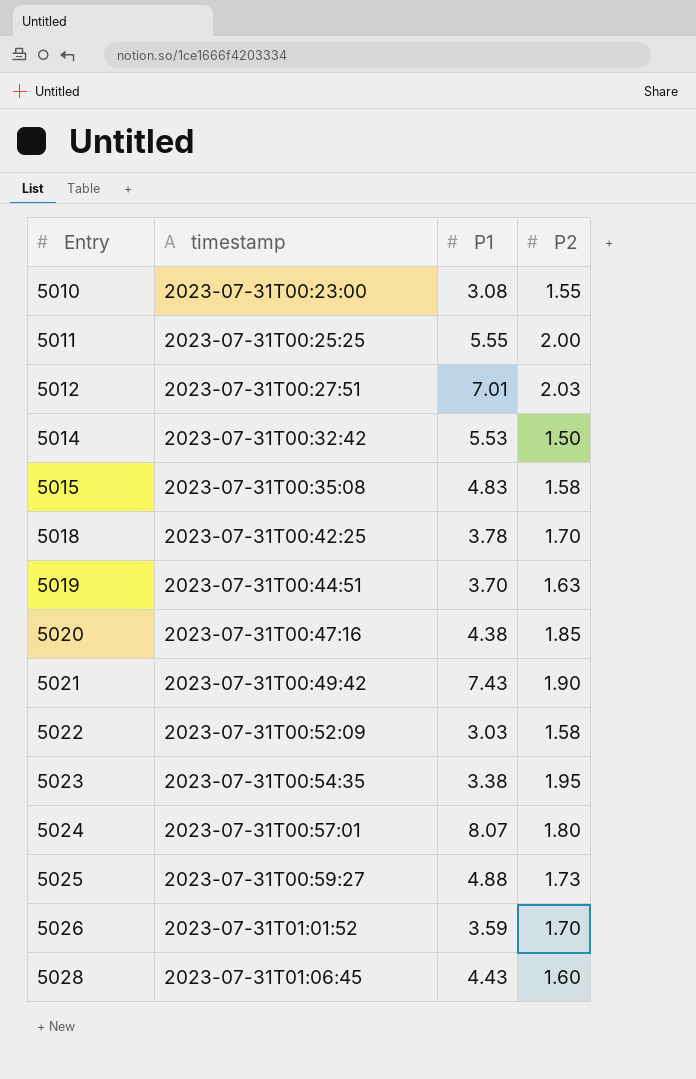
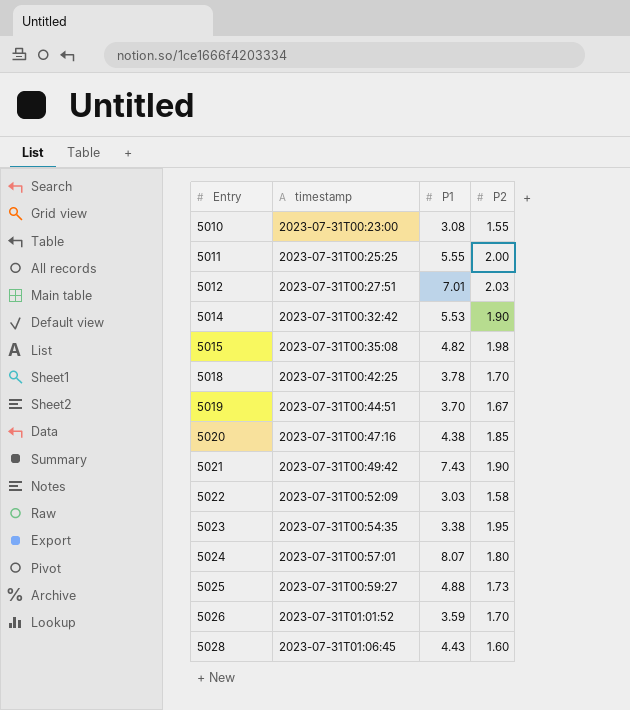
5014 | P2: 1.50 -> 1.90
5015 | P1: 4.83 -> 4.82
5015 | P2: 1.58 -> 1.98
5019 | P2: 1.63 -> 1.67

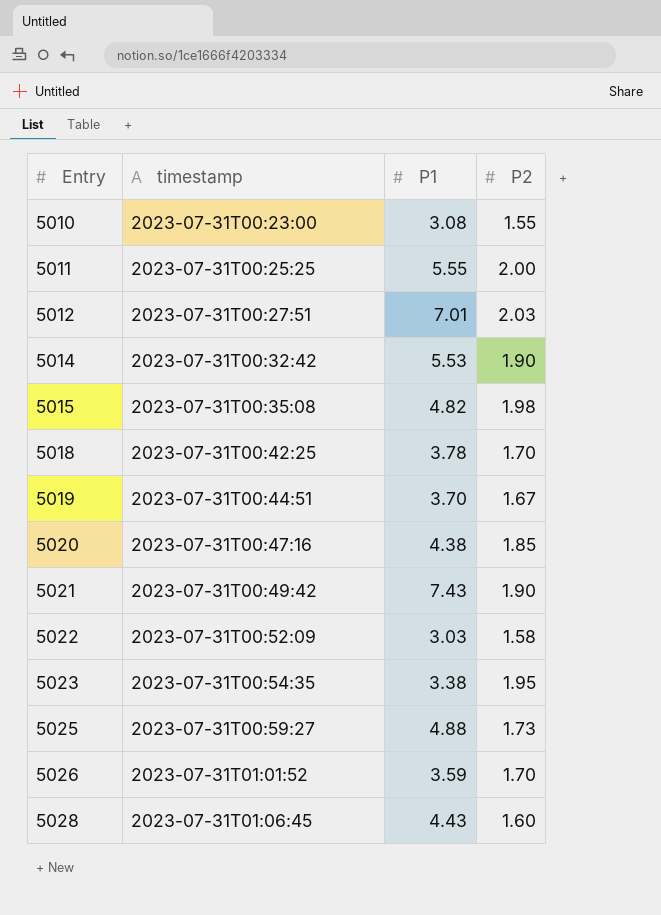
row 5024: 2023-07-31T00:57:01 | 8.07 | 1.80 -> none

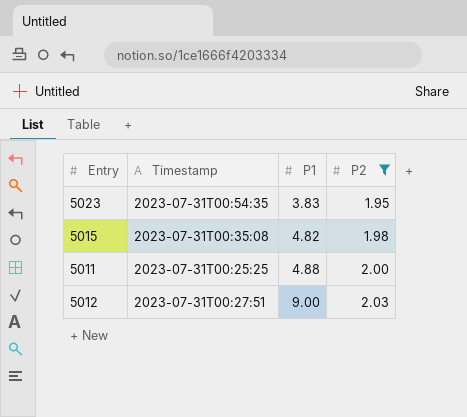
filter: none -> P2 >= 1.95
row order: Entry ascending -> P1 ascending
column name: timestamp -> Timestamp
5023 | P1: 3.38 -> 3.83
5011 | P1: 5.55 -> 4.88
5012 | P1: 7.01 -> 9.00

